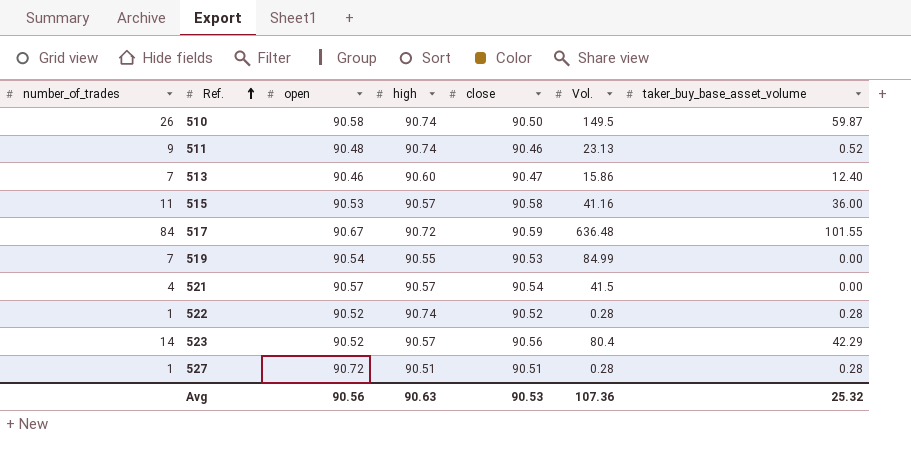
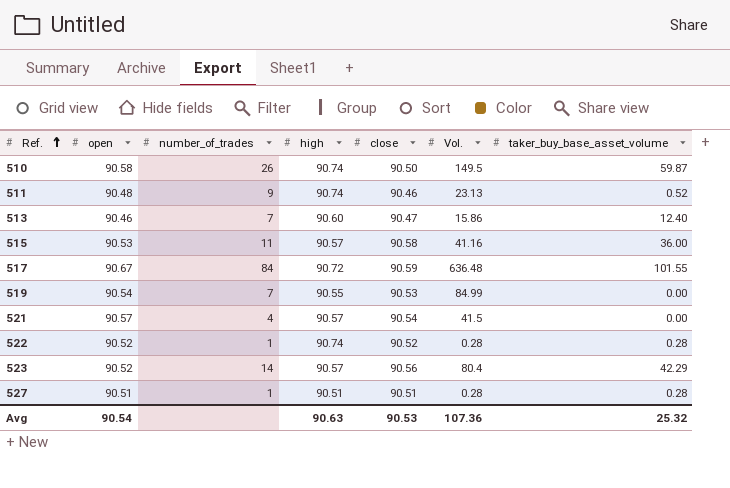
column number_of_trades | position: 1 -> 3
527 | open: 90.72 -> 90.51
Avg | open: 90.56 -> 90.54

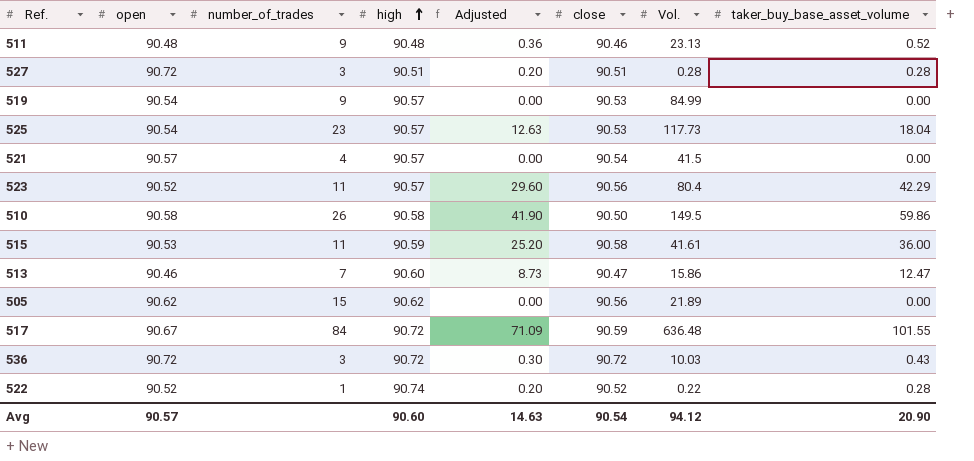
row order: Ref. ascending -> high ascending
column Adjusted | formula: none -> [taker_buy_base_asset_volume] * 0.7
511 | high: 90.74 -> 90.48
527 | open: 90.51 -> 90.72
527 | number_of_trades: 1 -> 3
519 | number_of_trades: 7 -> 9
519 | high: 90.55 -> 90.57
row 525: none -> 90.54 | 23 | 90.57 | 12.63 | 90.53 | 117.73 | 18.04
523 | number_of_trades: 14 -> 11
510 | high: 90.74 -> 90.58
510 | taker_buy_base_asset_volume: 59.87 -> 59.86
515 | high: 90.57 -> 90.59
515 | Vol.: 41.16 -> 41.61
513 | taker_buy_base_asset_volume: 12.40 -> 12.47
row 505: none -> 90.62 | 15 | 90.62 | 0.00 | 90.56 | 21.89 | 0.00
row 536: none -> 90.72 | 3 | 90.72 | 0.30 | 90.72 | 10.03 | 0.43
522 | Vol.: 0.28 -> 0.22
Avg | open: 90.54 -> 90.57
Avg | high: 90.63 -> 90.60
Avg | close: 90.53 -> 90.54
Avg | Vol.: 107.36 -> 94.12
Avg | taker_buy_base_asset_volume: 25.32 -> 20.90

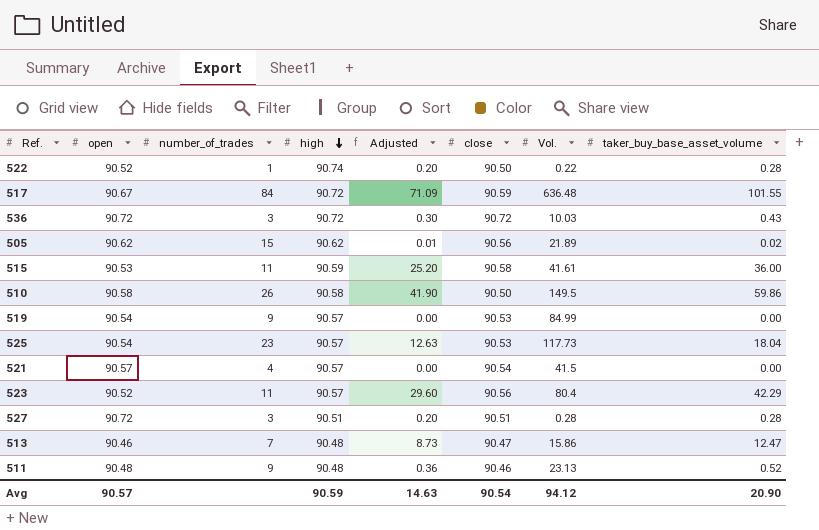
row order: high ascending -> high descending
522 | close: 90.52 -> 90.50
505 | Adjusted: 0.00 -> 0.01
505 | taker_buy_base_asset_volume: 0.00 -> 0.02
513 | high: 90.60 -> 90.48
Avg | high: 90.60 -> 90.59

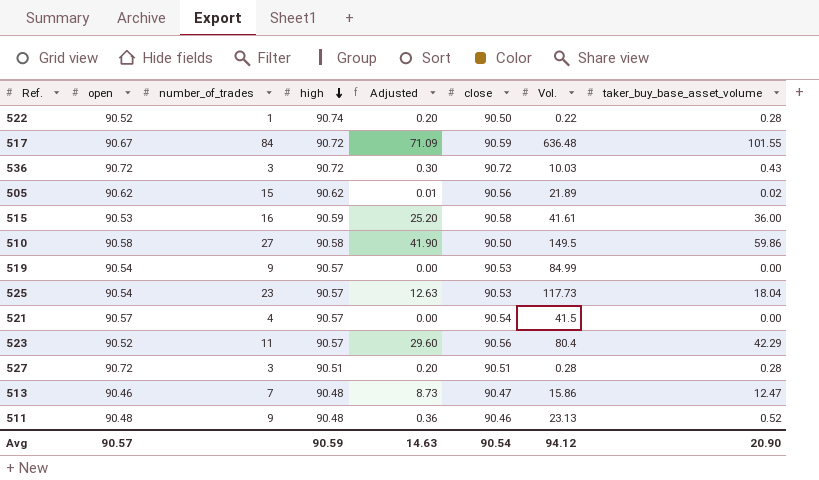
515 | number_of_trades: 11 -> 16
510 | number_of_trades: 26 -> 27

